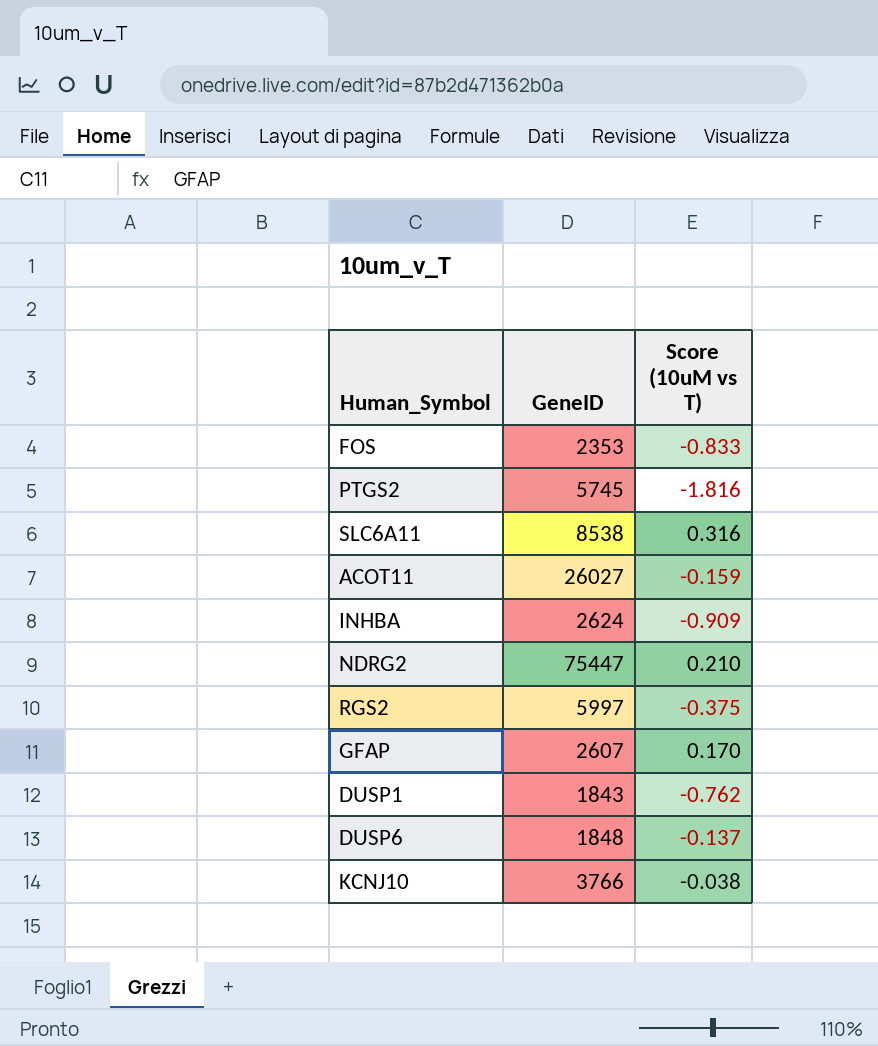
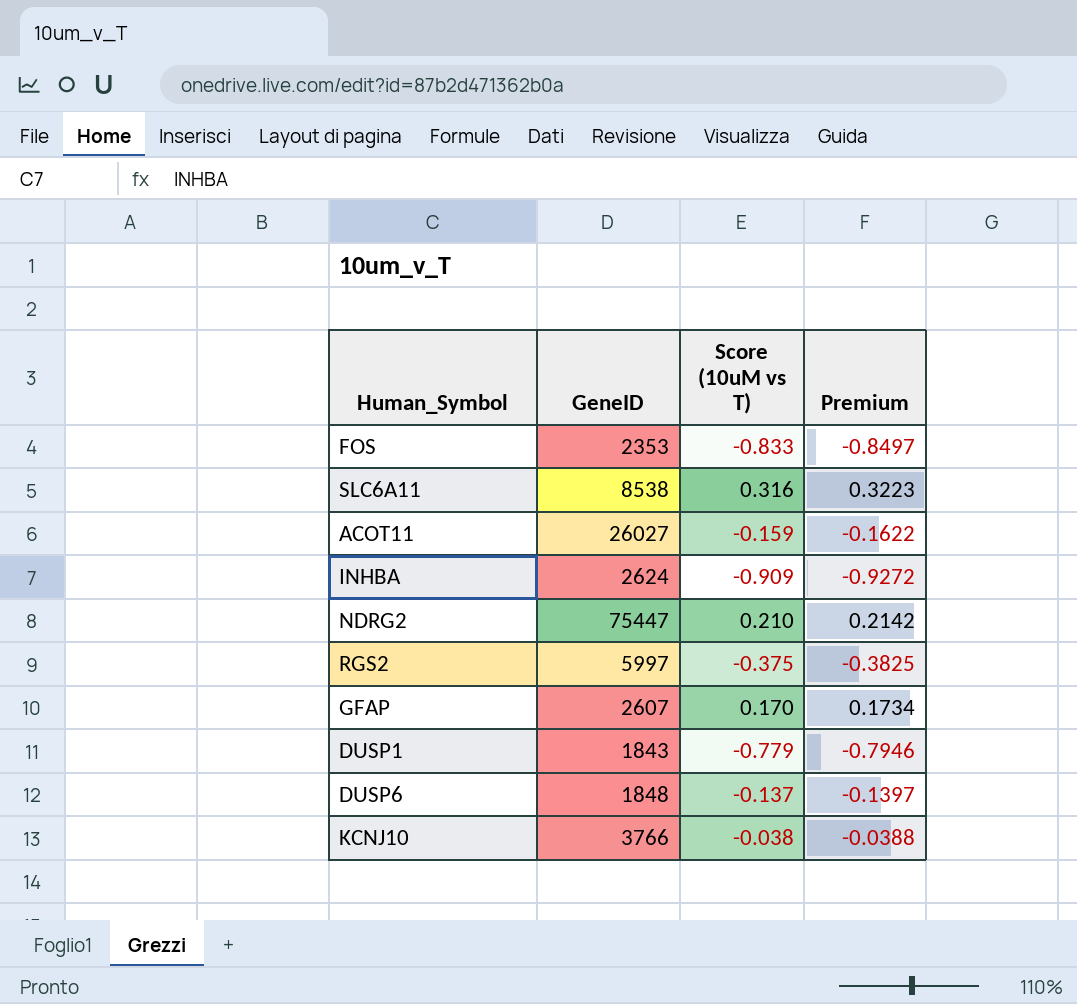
column Premium | formula: none -> [Score (10uM vs T)] * 1.02
row PTGS2: 5745 | -1.816 -> none
DUSP1 | Score (10uM vs T): -0.762 -> -0.779

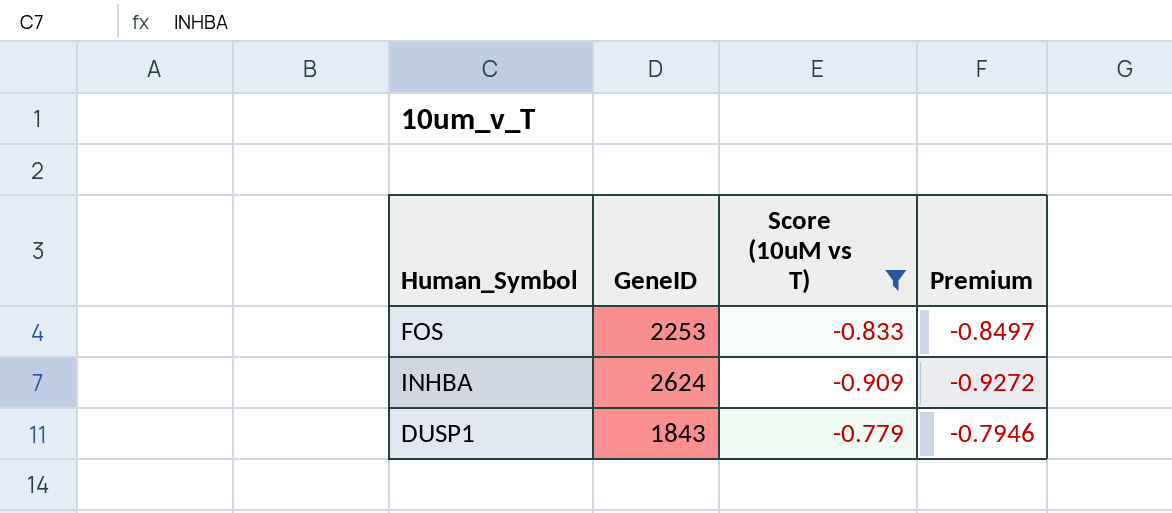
filter: none -> Score (10uM vs T) <= -0.779
FOS | GeneID: 2353 -> 2253

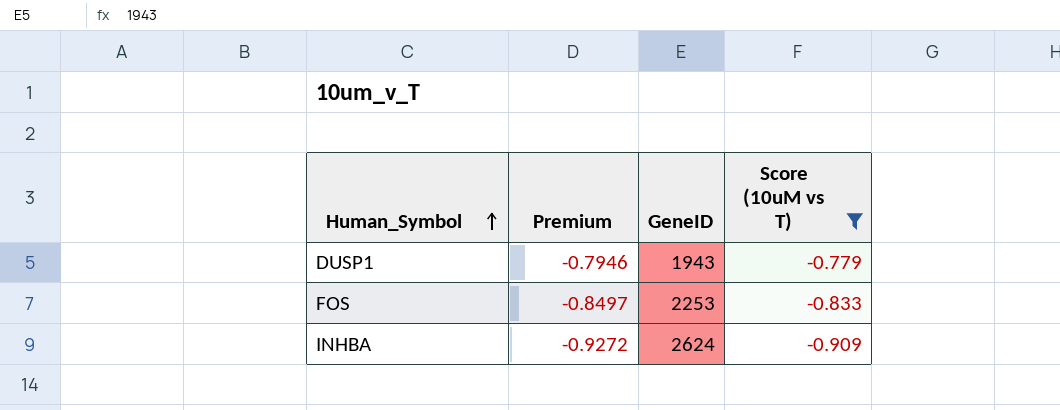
row order: none -> Human_Symbol ascending
column Premium | position: 4 -> 2
DUSP1 | GeneID: 1843 -> 1943

